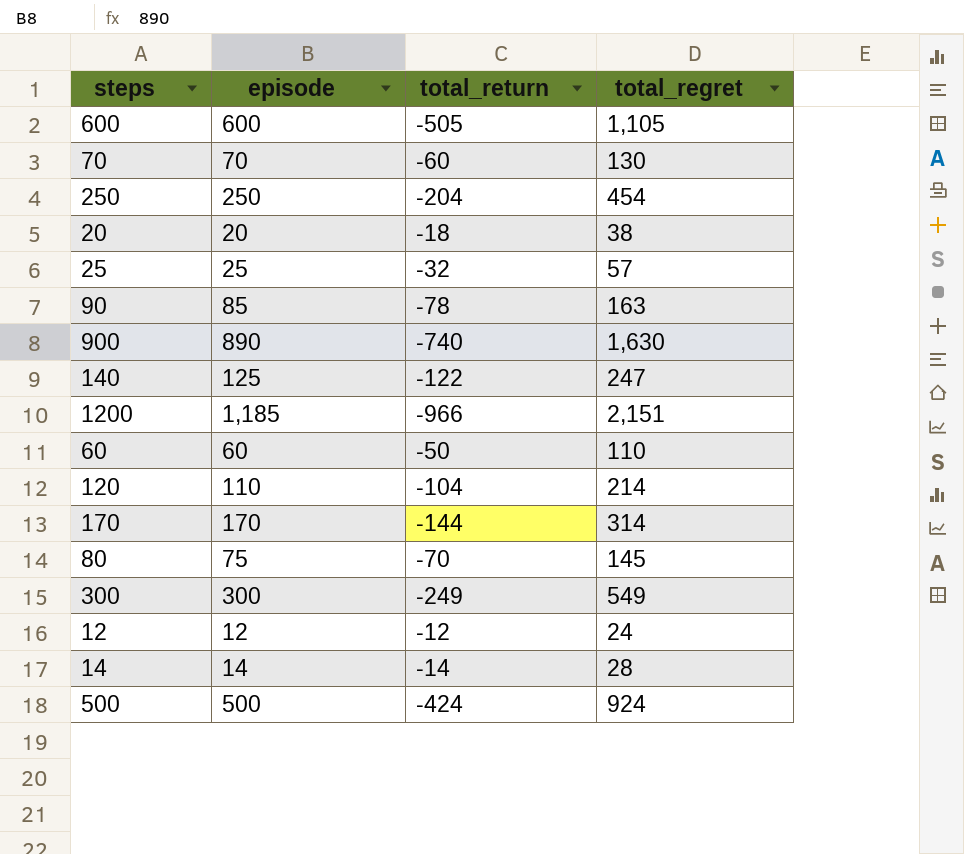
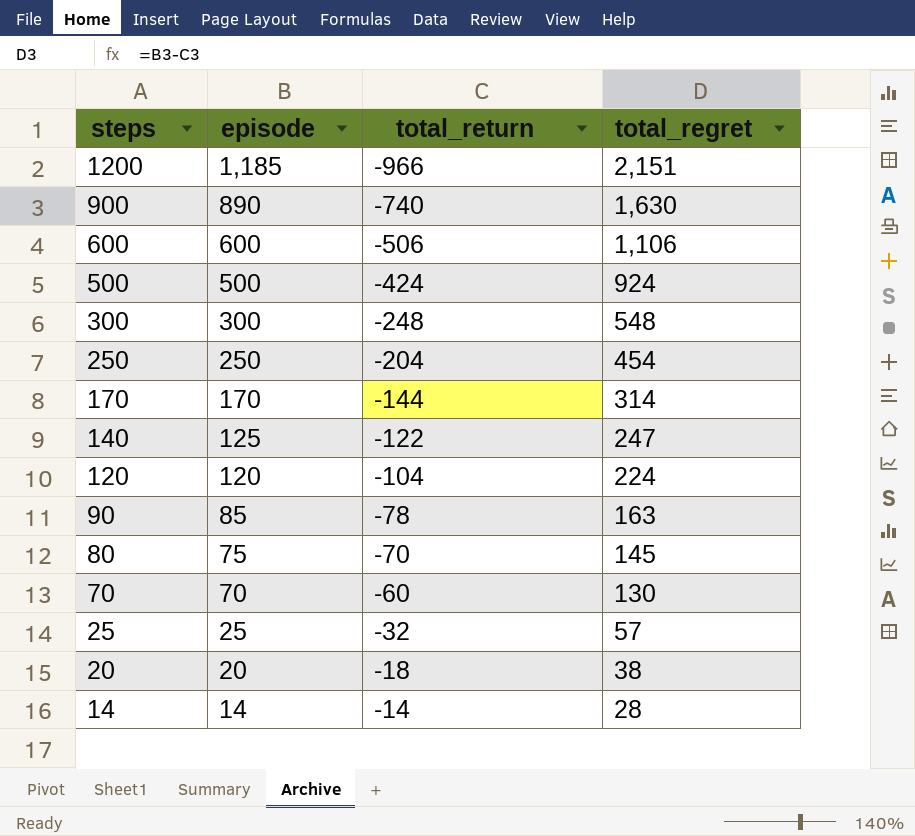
row order: none -> steps descending
row 60: 60 | -50 | 110 -> none
row 12: 12 | -12 | 24 -> none
600 | total_return: -505 -> -506
600 | total_regret: 1,105 -> 1,106
300 | total_return: -249 -> -248
300 | total_regret: 549 -> 548
120 | episode: 110 -> 120
120 | total_regret: 214 -> 224

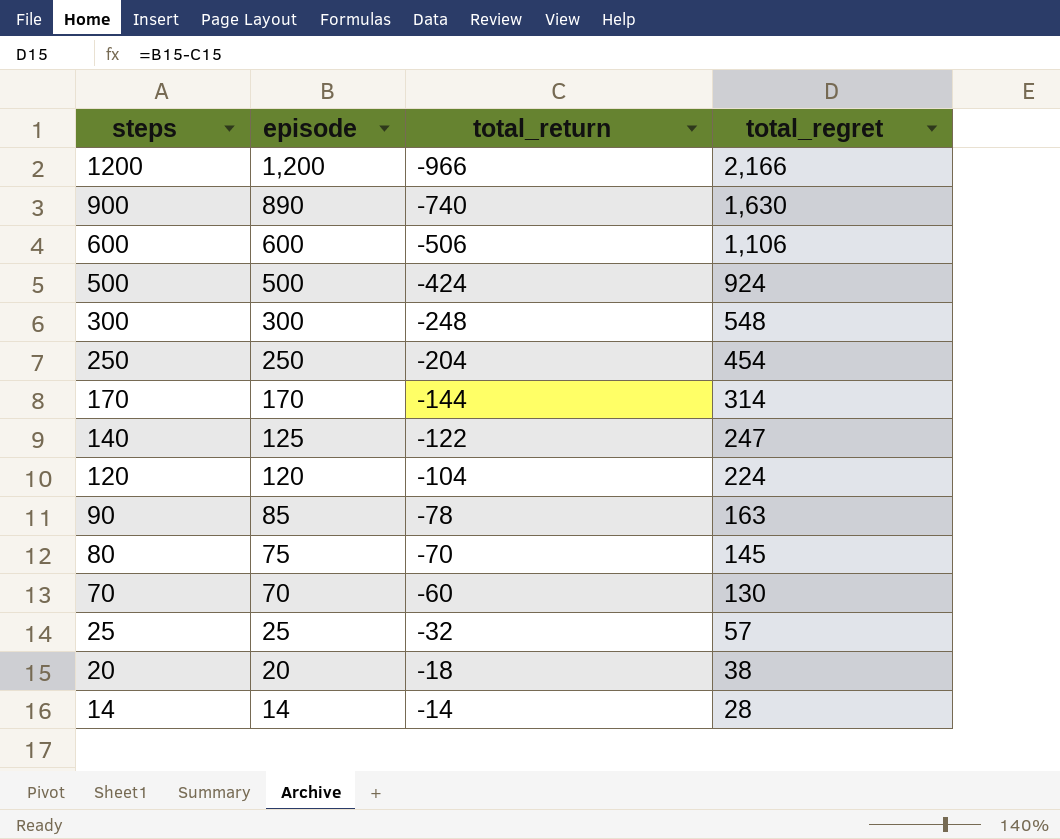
1200 | episode: 1,185 -> 1,200
1200 | total_regret: 2,151 -> 2,166

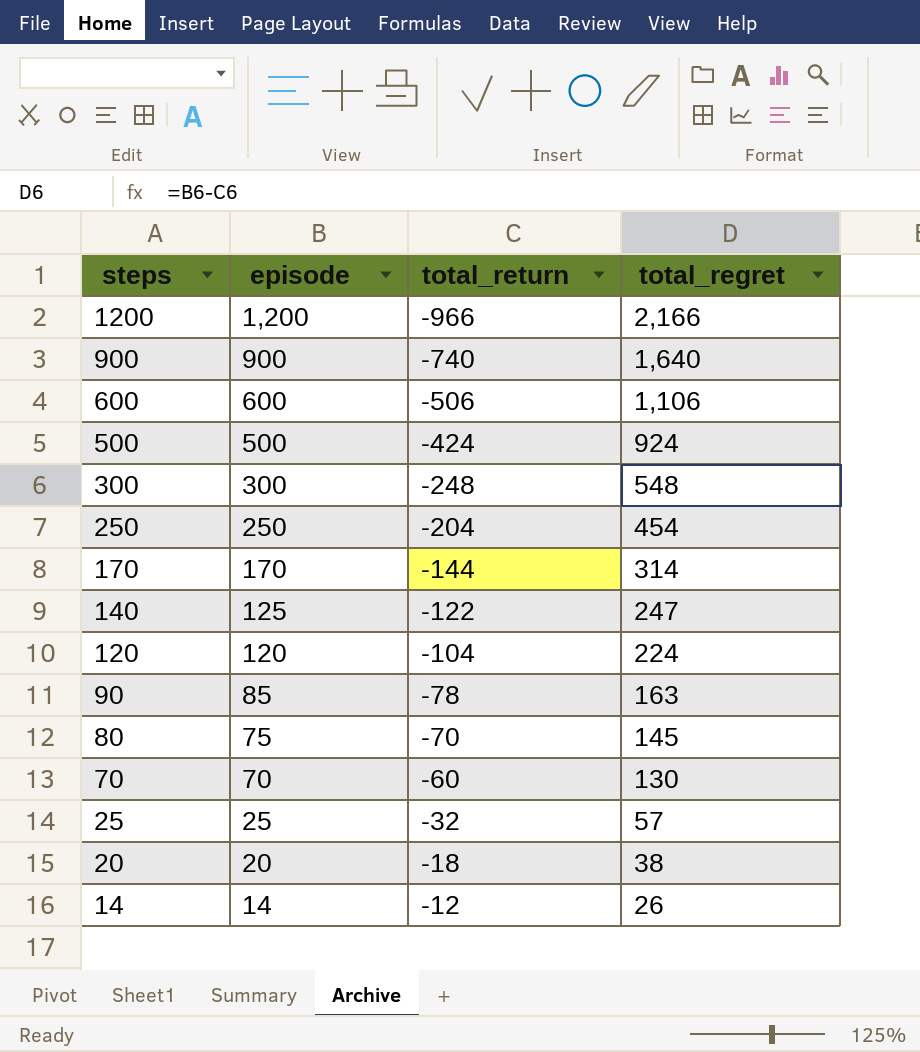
900 | episode: 890 -> 900
900 | total_regret: 1,630 -> 1,640
14 | total_return: -14 -> -12
14 | total_regret: 28 -> 26

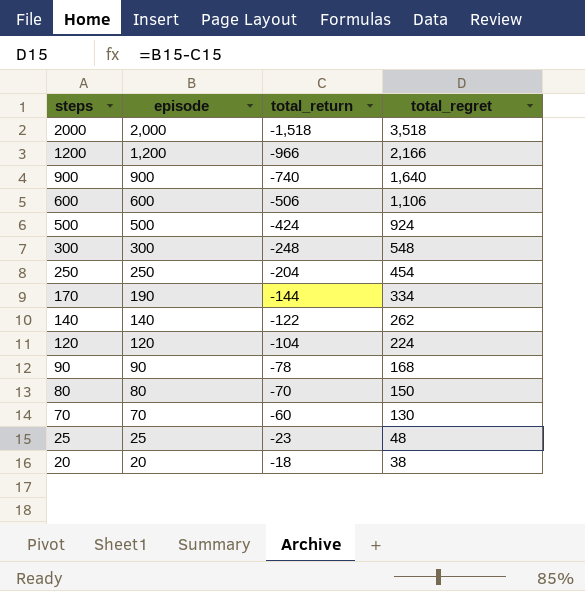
row 14: 14 | -12 | 26 -> none
row 2000: none -> 2,000 | -1,518 | 3,518
170 | episode: 170 -> 190
170 | total_regret: 314 -> 334
140 | episode: 125 -> 140
140 | total_regret: 247 -> 262
90 | episode: 85 -> 90
90 | total_regret: 163 -> 168
80 | episode: 75 -> 80
80 | total_regret: 145 -> 150
25 | total_return: -32 -> -23
25 | total_regret: 57 -> 48

